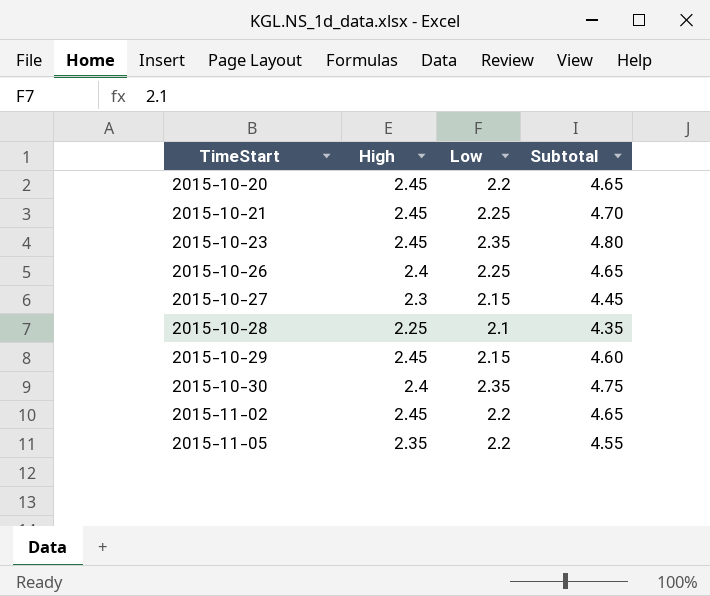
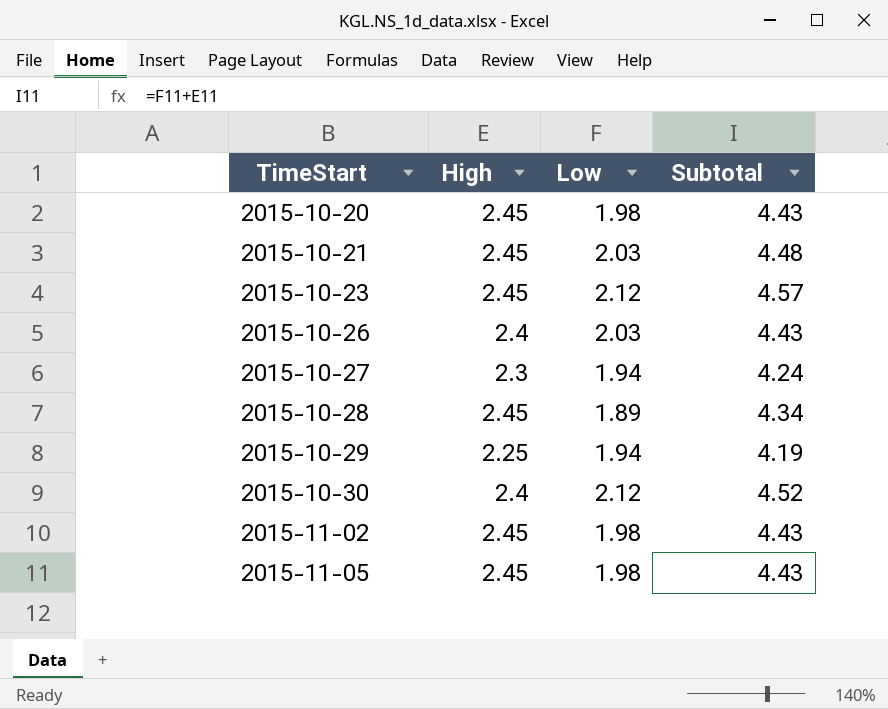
2015-10-20 | Low: 2.2 -> 1.98
2015-10-20 | Subtotal: 4.65 -> 4.43
2015-10-21 | Low: 2.25 -> 2.03
2015-10-21 | Subtotal: 4.70 -> 4.48
2015-10-23 | Low: 2.35 -> 2.12
2015-10-23 | Subtotal: 4.80 -> 4.57
2015-10-26 | Low: 2.25 -> 2.03
2015-10-26 | Subtotal: 4.65 -> 4.43
2015-10-27 | Low: 2.15 -> 1.94
2015-10-27 | Subtotal: 4.45 -> 4.24
2015-10-28 | High: 2.25 -> 2.45
2015-10-28 | Low: 2.1 -> 1.89
2015-10-28 | Subtotal: 4.35 -> 4.34
2015-10-29 | High: 2.45 -> 2.25
2015-10-29 | Low: 2.15 -> 1.94
2015-10-29 | Subtotal: 4.60 -> 4.19
2015-10-30 | Low: 2.35 -> 2.12
2015-10-30 | Subtotal: 4.75 -> 4.52
2015-11-02 | Low: 2.2 -> 1.98
2015-11-02 | Subtotal: 4.65 -> 4.43
2015-11-05 | High: 2.35 -> 2.45
2015-11-05 | Low: 2.2 -> 1.98
2015-11-05 | Subtotal: 4.55 -> 4.43

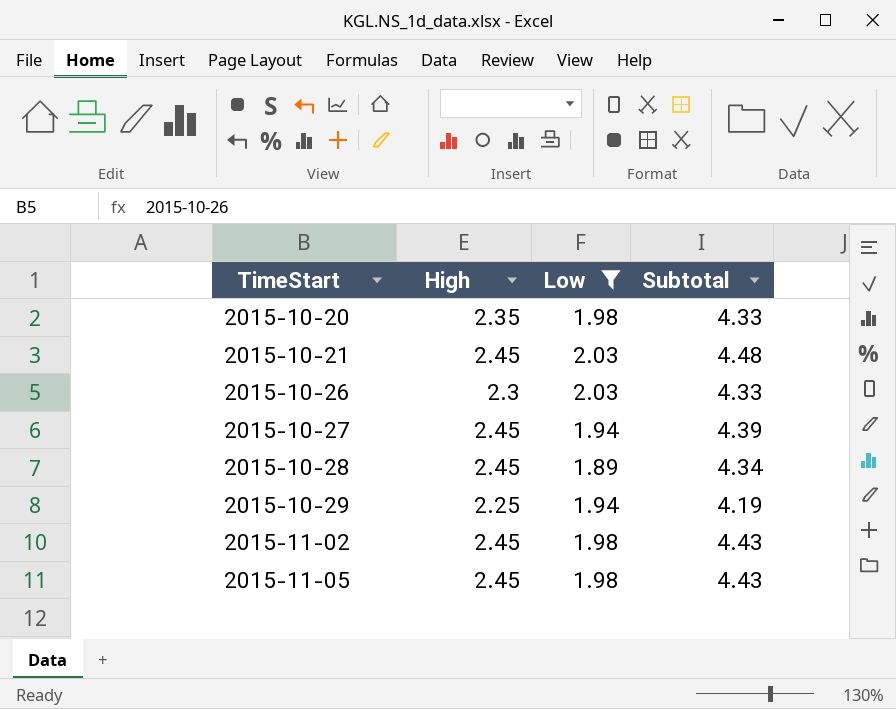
filter: none -> Low != 2.12
2015-10-20 | High: 2.45 -> 2.35
2015-10-20 | Subtotal: 4.43 -> 4.33
2015-10-26 | High: 2.4 -> 2.3
2015-10-26 | Subtotal: 4.43 -> 4.33
2015-10-27 | High: 2.3 -> 2.45
2015-10-27 | Subtotal: 4.24 -> 4.39

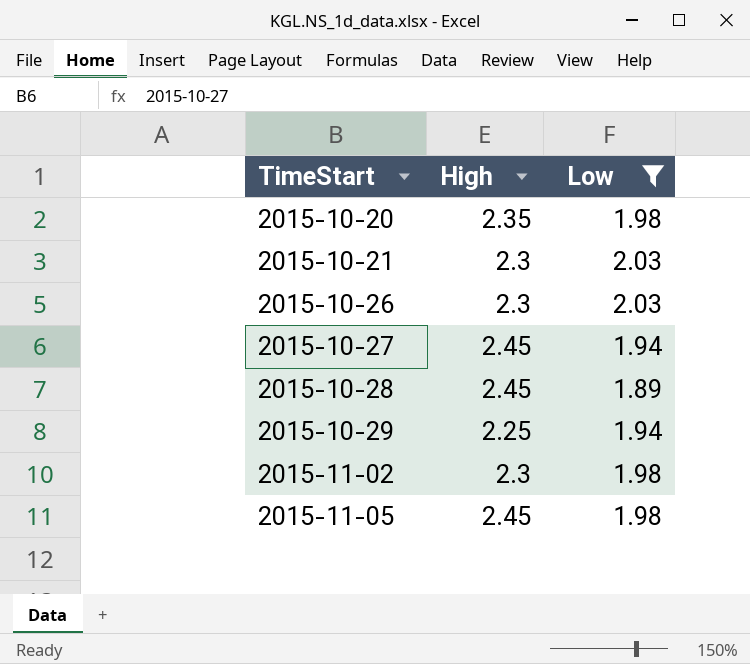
column Subtotal | formula: [High] + [Low] -> none
2015-10-21 | High: 2.45 -> 2.3
2015-11-02 | High: 2.45 -> 2.3

